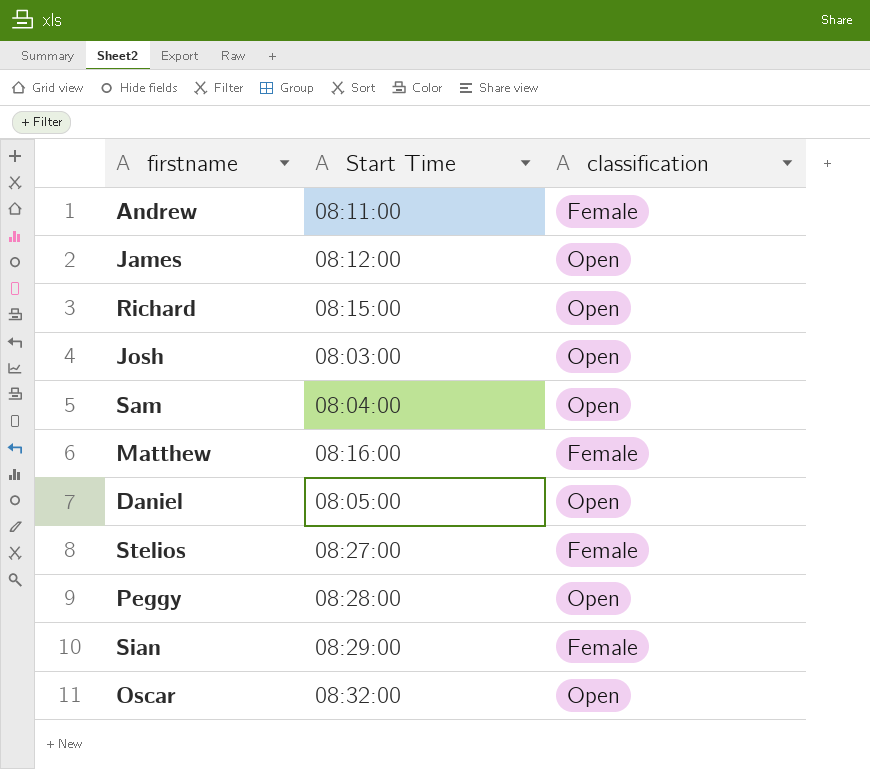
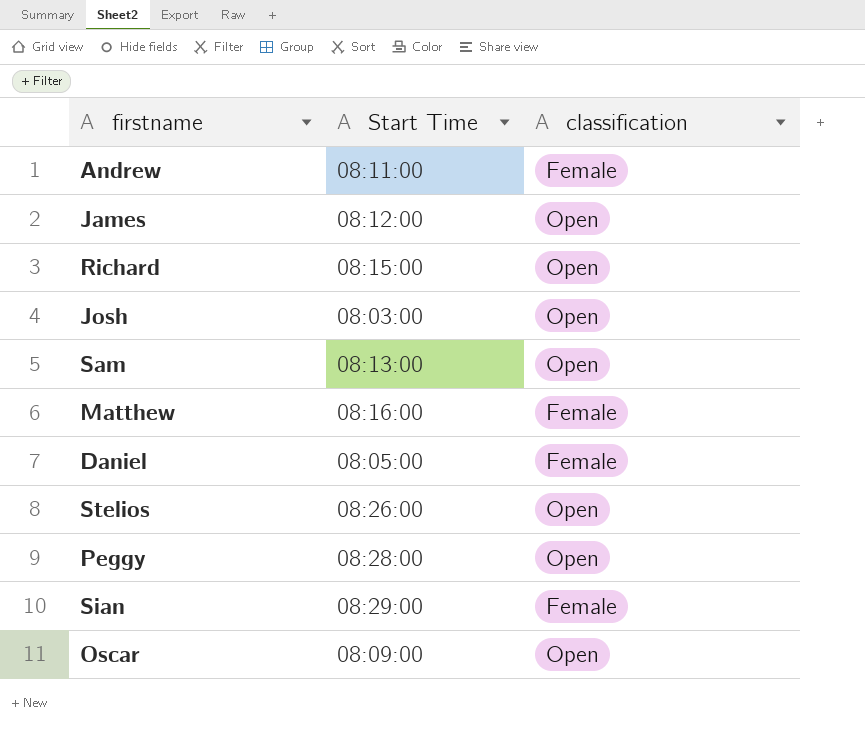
Sam | Start Time: 08:04:00 -> 08:13:00
Daniel | classification: Open -> Female
Stelios | Start Time: 08:27:00 -> 08:26:00
Stelios | classification: Female -> Open
Oscar | Start Time: 08:32:00 -> 08:09:00

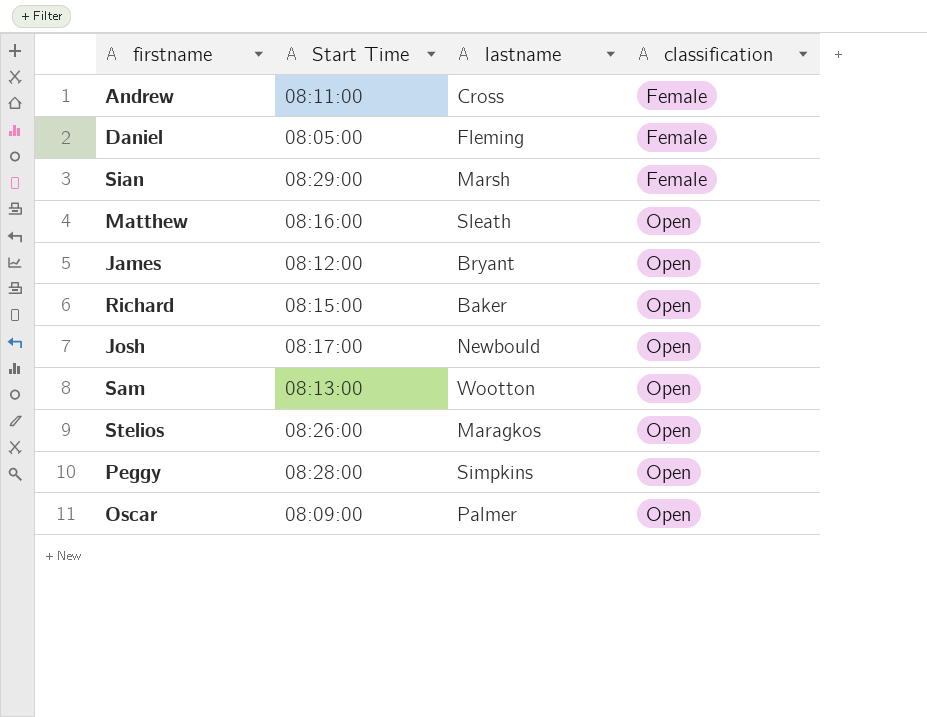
row order: none -> classification ascending
column lastname | position: none -> 3
Matthew | classification: Female -> Open
Josh | Start Time: 08:03:00 -> 08:17:00

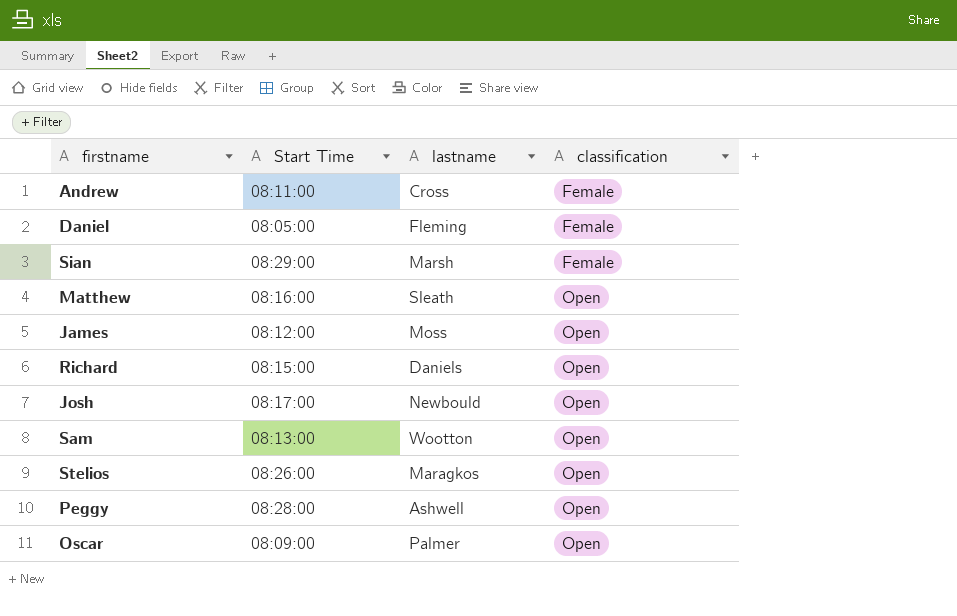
James | lastname: Bryant -> Moss
Richard | lastname: Baker -> Daniels
Peggy | lastname: Simpkins -> Ashwell

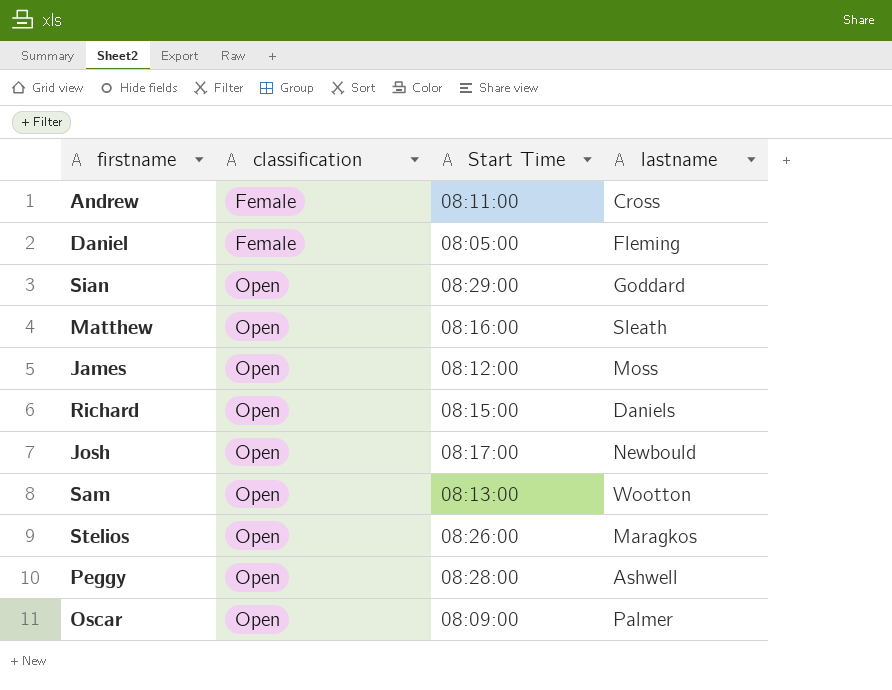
column classification | position: 4 -> 2
Sian | classification: Female -> Open
Sian | lastname: Marsh -> Goddard

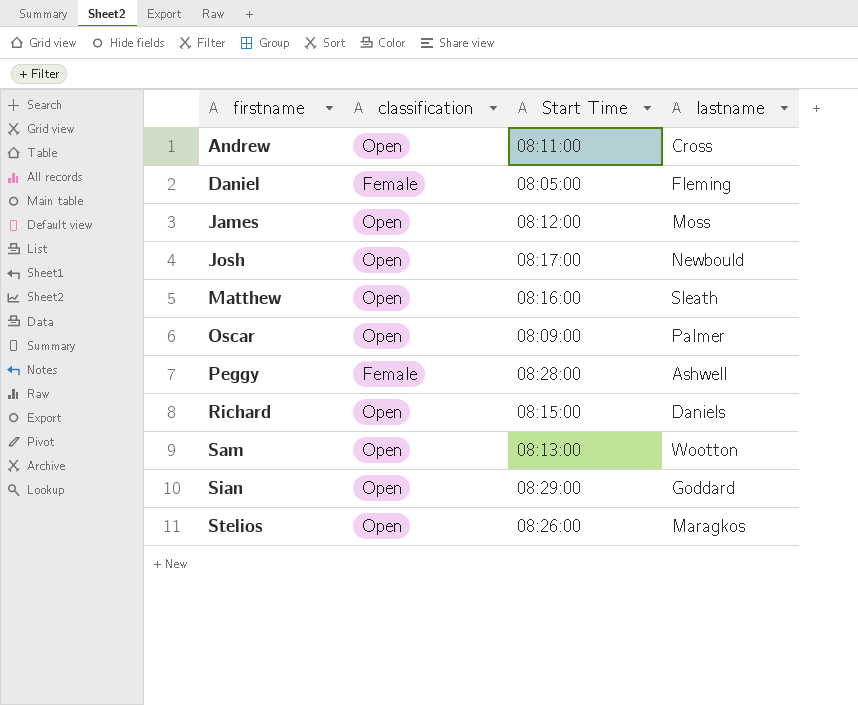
row order: classification ascending -> firstname ascending
Andrew | classification: Female -> Open
Peggy | classification: Open -> Female

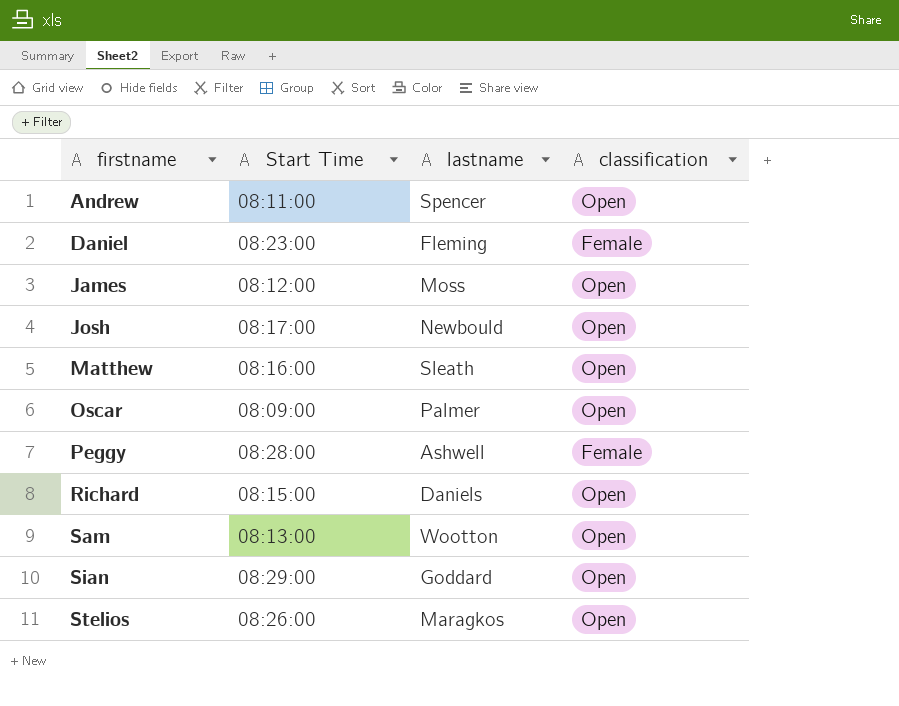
column classification | position: 2 -> 4
Andrew | lastname: Cross -> Spencer
Daniel | Start Time: 08:05:00 -> 08:23:00

